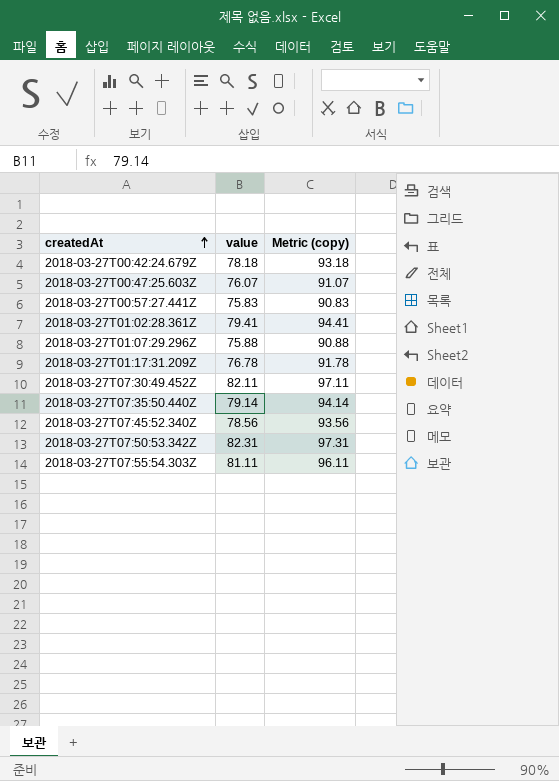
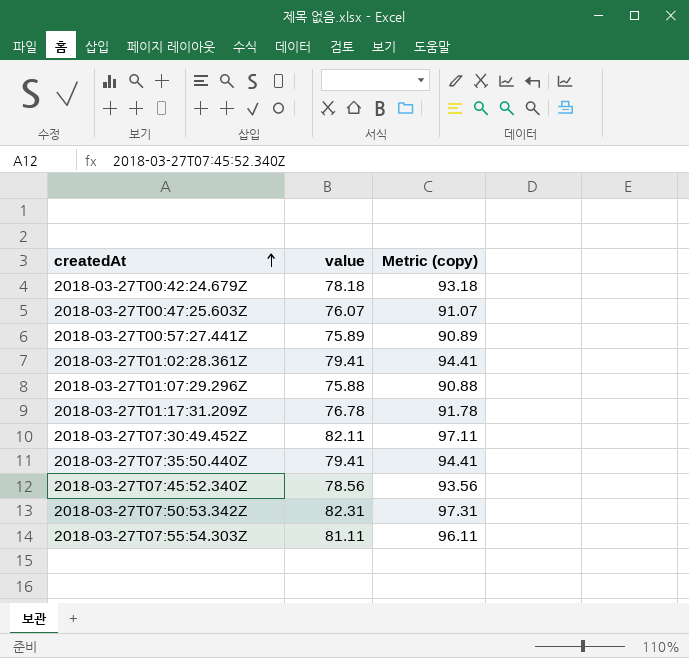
2018-03-27T00:57:27.441Z | value: 75.83 -> 75.89
2018-03-27T00:57:27.441Z | Metric (copy): 90.83 -> 90.89
2018-03-27T07:35:50.440Z | value: 79.14 -> 79.41
2018-03-27T07:35:50.440Z | Metric (copy): 94.14 -> 94.41

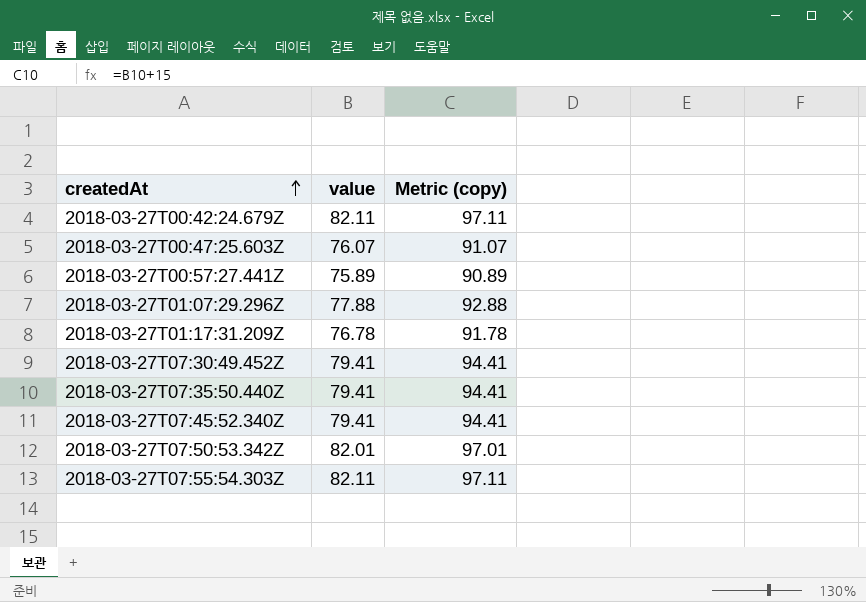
row 2018-03-27T01:02:28.361Z: 79.41 | 94.41 -> none
2018-03-27T00:42:24.679Z | value: 78.18 -> 82.11
2018-03-27T00:42:24.679Z | Metric (copy): 93.18 -> 97.11
2018-03-27T01:07:29.296Z | value: 75.88 -> 77.88
2018-03-27T01:07:29.296Z | Metric (copy): 90.88 -> 92.88
2018-03-27T07:30:49.452Z | value: 82.11 -> 79.41
2018-03-27T07:30:49.452Z | Metric (copy): 97.11 -> 94.41
2018-03-27T07:45:52.340Z | value: 78.56 -> 79.41
2018-03-27T07:45:52.340Z | Metric (copy): 93.56 -> 94.41
2018-03-27T07:50:53.342Z | value: 82.31 -> 82.01
2018-03-27T07:50:53.342Z | Metric (copy): 97.31 -> 97.01
2018-03-27T07:55:54.303Z | value: 81.11 -> 82.11
2018-03-27T07:55:54.303Z | Metric (copy): 96.11 -> 97.11

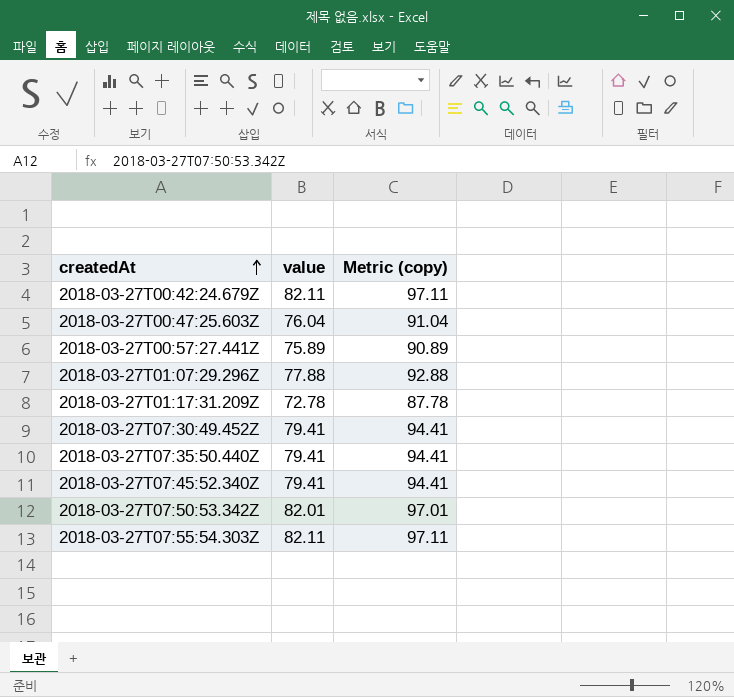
2018-03-27T00:47:25.603Z | value: 76.07 -> 76.04
2018-03-27T00:47:25.603Z | Metric (copy): 91.07 -> 91.04
2018-03-27T01:17:31.209Z | value: 76.78 -> 72.78
2018-03-27T01:17:31.209Z | Metric (copy): 91.78 -> 87.78

